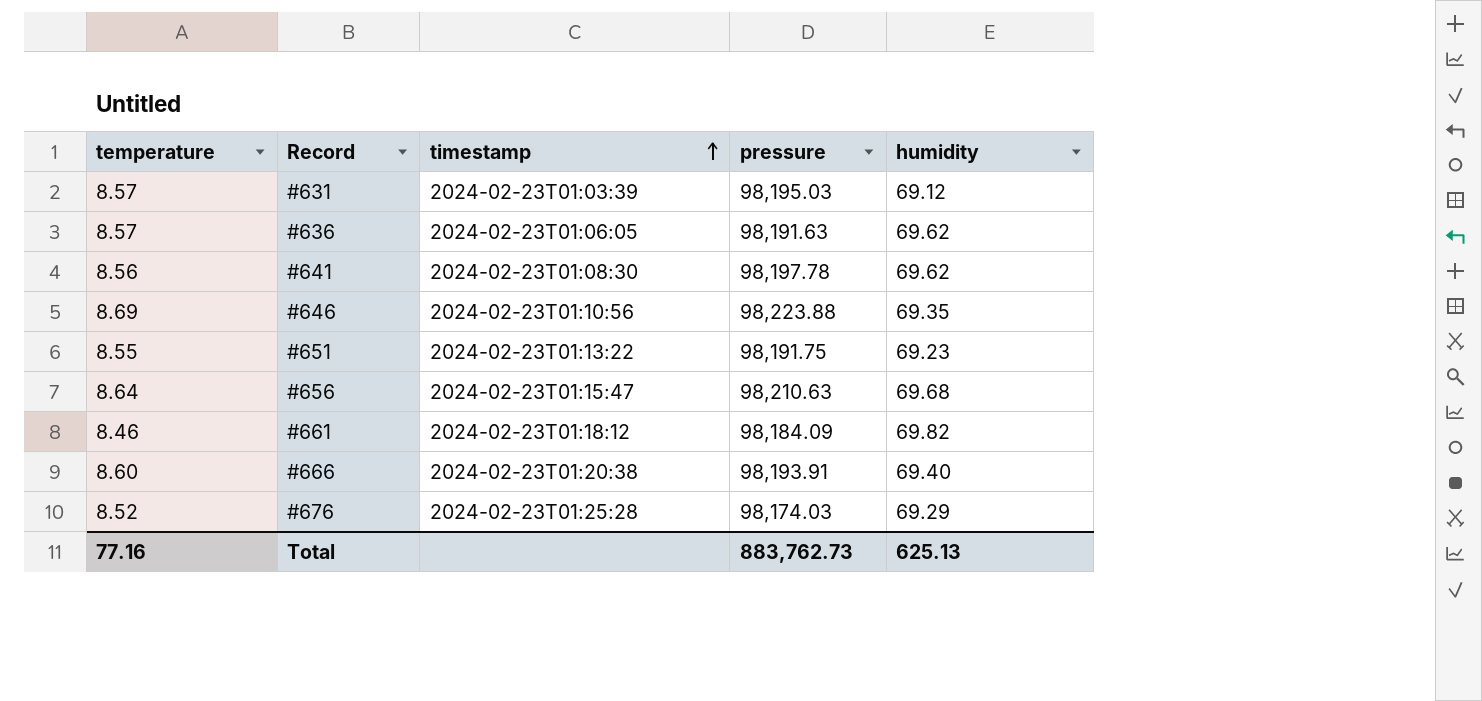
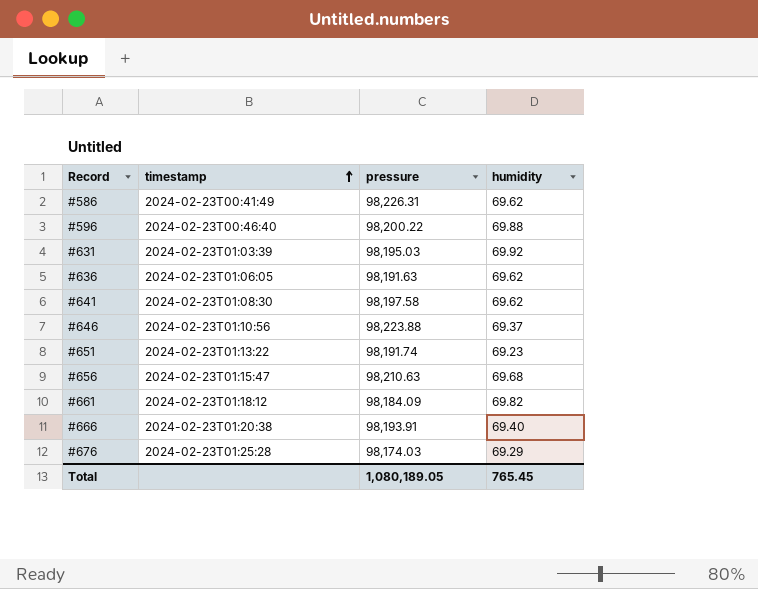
column temperature | position: 1 -> none
row #586: none -> 2024-02-23T00:41:49 | 98,226.31 | 69.62
row #596: none -> 2024-02-23T00:46:40 | 98,200.22 | 69.88
#631 | humidity: 69.12 -> 69.92
#641 | pressure: 98,197.78 -> 98,197.58
#646 | humidity: 69.35 -> 69.37
#651 | pressure: 98,191.75 -> 98,191.74
Total | pressure: 883,762.73 -> 1,080,189.05
Total | humidity: 625.13 -> 765.45

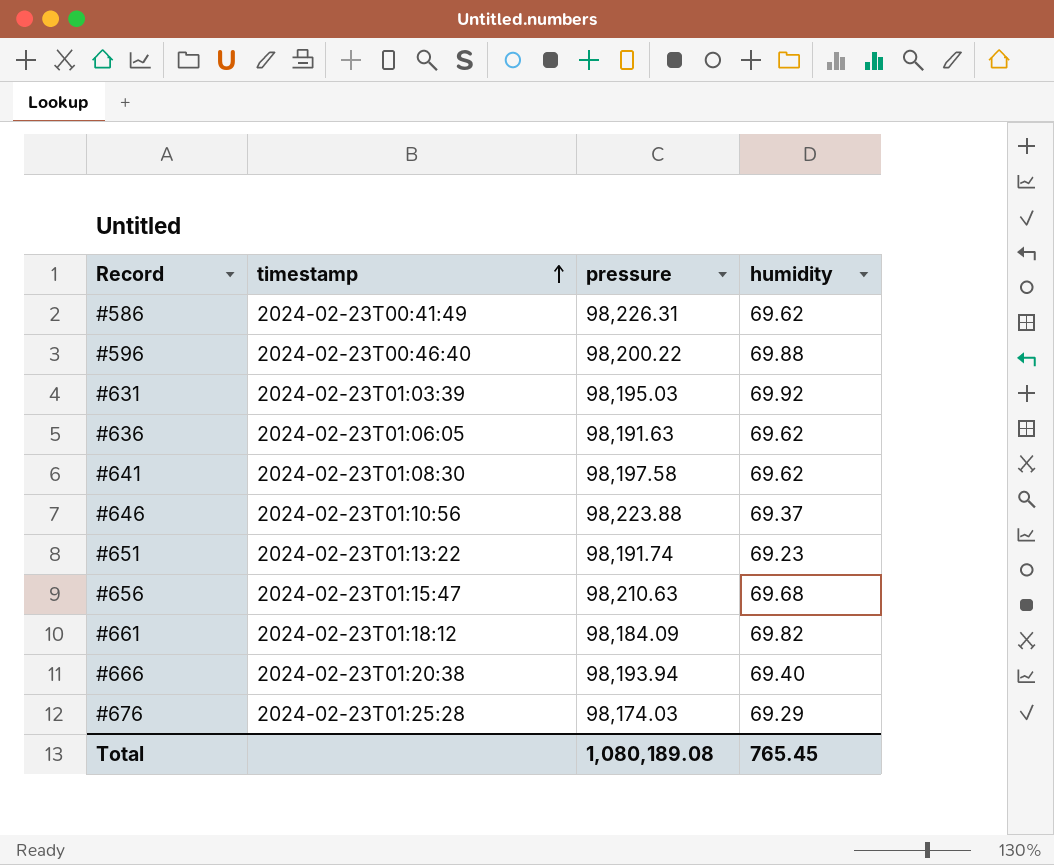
#666 | pressure: 98,193.91 -> 98,193.94
Total | pressure: 1,080,189.05 -> 1,080,189.08

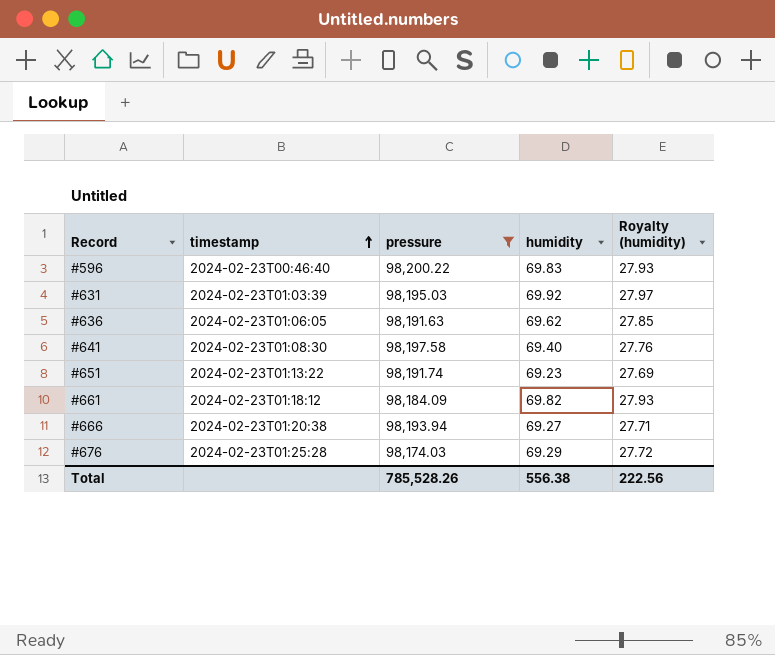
filter: none -> pressure <= 98,200.22
column Royalty (humidity) | formula: none -> [humidity] * 0.4
#596 | humidity: 69.88 -> 69.83
#641 | humidity: 69.62 -> 69.40
#666 | humidity: 69.40 -> 69.27
Total | pressure: 1,080,189.08 -> 785,528.26
Total | humidity: 765.45 -> 556.38

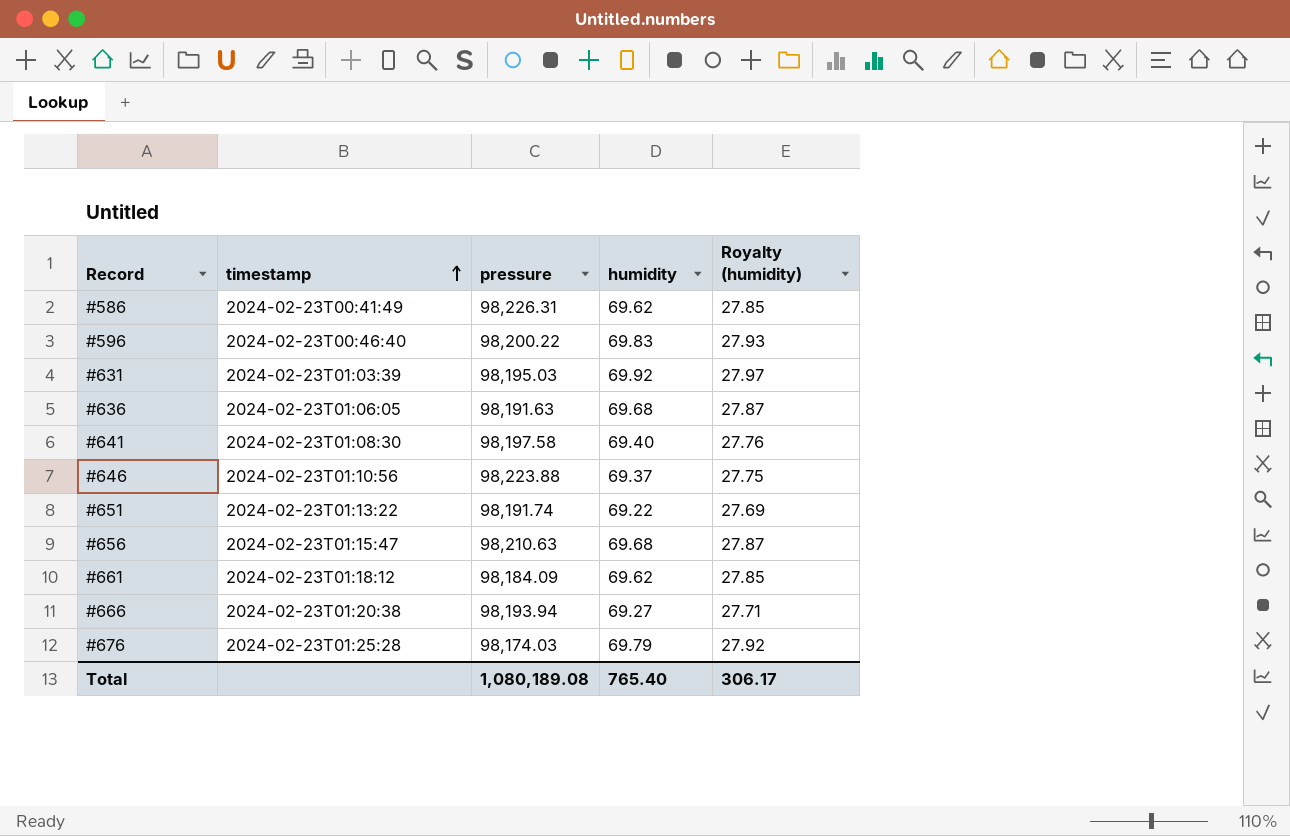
filter: pressure <= 98,200.22 -> none
#636 | humidity: 69.62 -> 69.68
#636 | Royalty (humidity): 27.85 -> 27.87
#651 | humidity: 69.23 -> 69.22
#661 | humidity: 69.82 -> 69.62
#661 | Royalty (humidity): 27.93 -> 27.85
#676 | humidity: 69.29 -> 69.79
#676 | Royalty (humidity): 27.72 -> 27.92
Total | pressure: 785,528.26 -> 1,080,189.08
Total | humidity: 556.38 -> 765.40
Total | Royalty (humidity): 222.56 -> 306.17

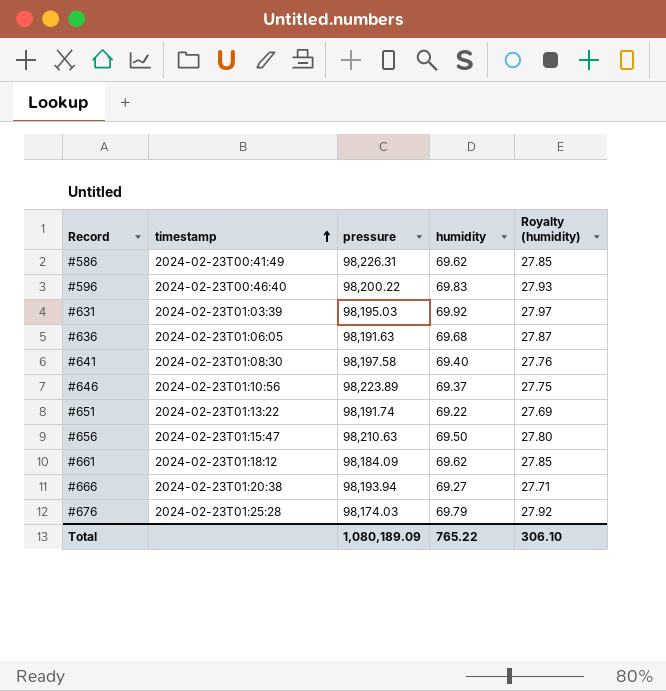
#646 | pressure: 98,223.88 -> 98,223.89
#656 | humidity: 69.68 -> 69.50
#656 | Royalty (humidity): 27.87 -> 27.80
Total | pressure: 1,080,189.08 -> 1,080,189.09
Total | humidity: 765.40 -> 765.22
Total | Royalty (humidity): 306.17 -> 306.10

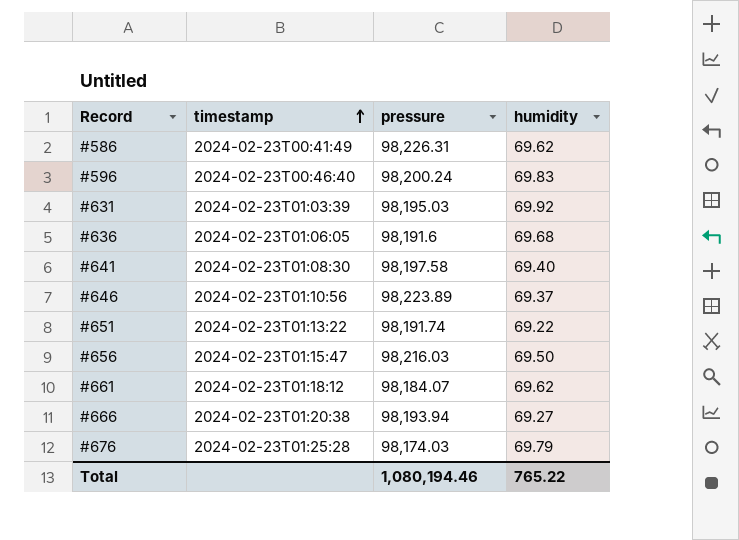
column Royalty (humidity) | formula: [humidity] * 0.4 -> none
#596 | pressure: 98,200.22 -> 98,200.24
#636 | pressure: 98,191.63 -> 98,191.6
#656 | pressure: 98,210.63 -> 98,216.03
#661 | pressure: 98,184.09 -> 98,184.07
Total | pressure: 1,080,189.09 -> 1,080,194.46

